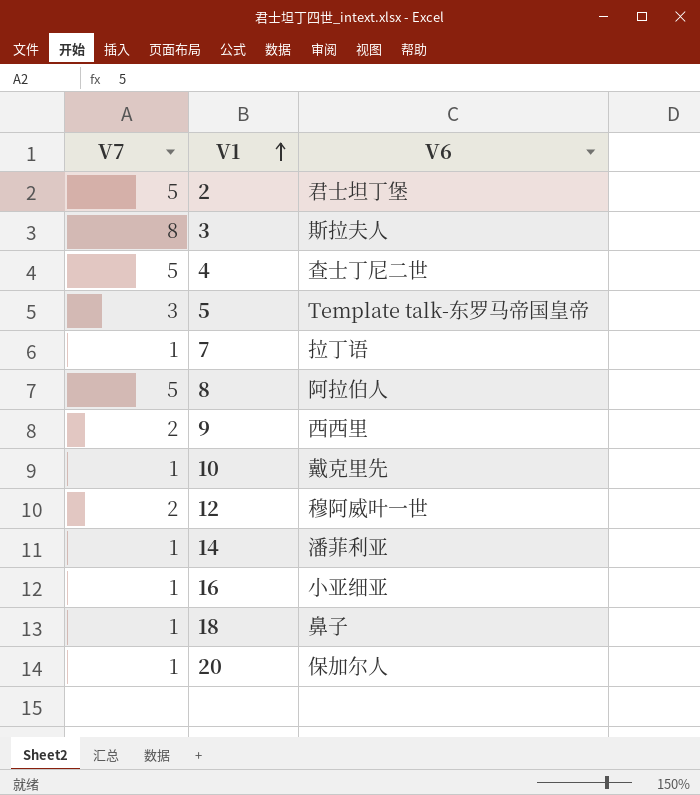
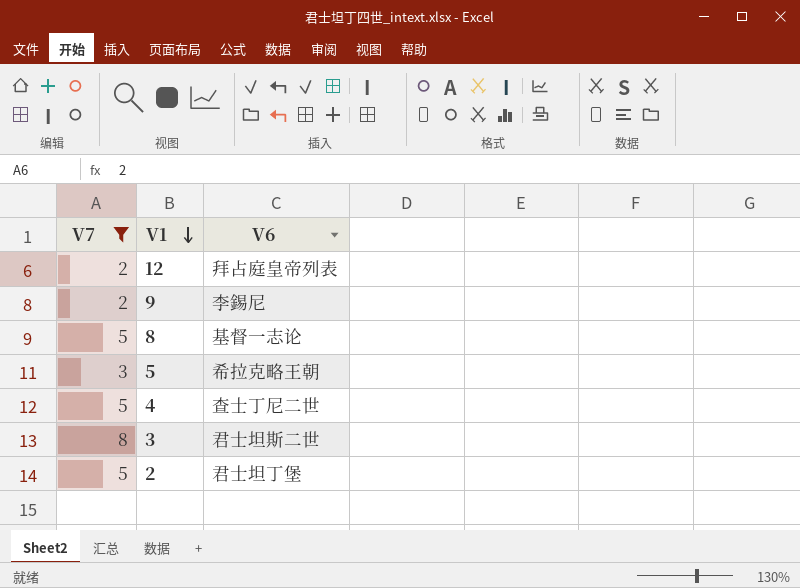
filter: none -> V7 != 1
row order: V1 ascending -> V1 descending
12 | V6: 穆阿威叶一世 -> 拜占庭皇帝列表
9 | V6: 西西里 -> 李錫尼
8 | V6: 阿拉伯人 -> 基督一志论
5 | V6: Template talk-东罗马帝国皇帝 -> 希拉克略王朝
3 | V6: 斯拉夫人 -> 君士坦斯二世

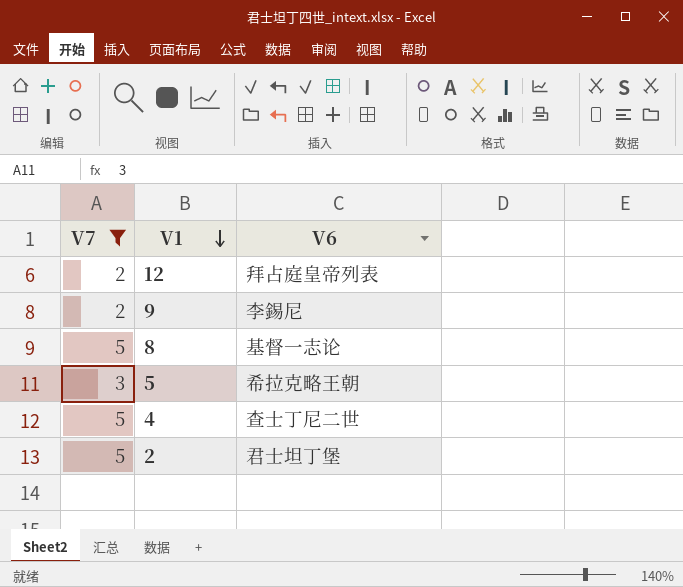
row 3: 8 | 君士坦斯二世 -> none

